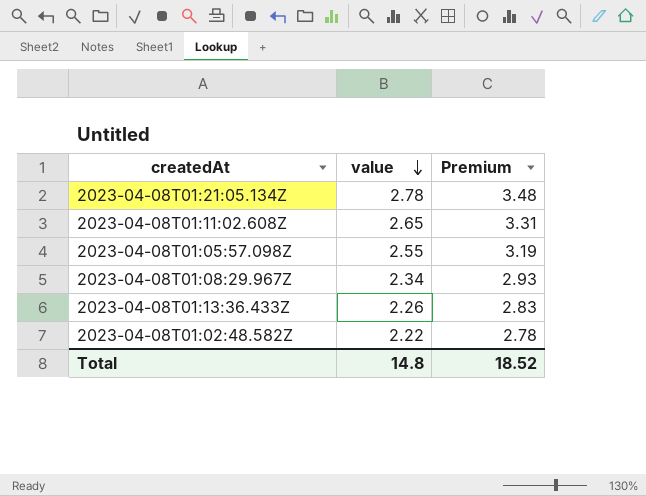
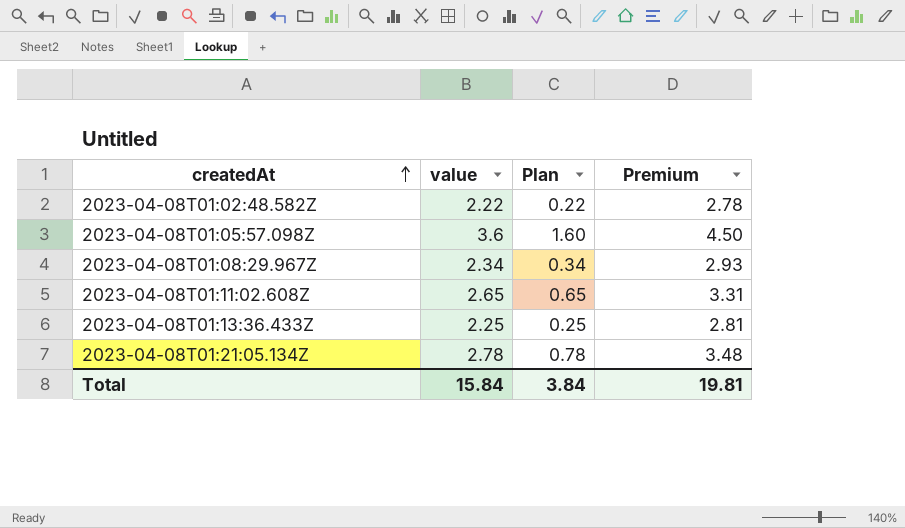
row order: value descending -> createdAt ascending
column Plan | formula: none -> [value] - 2
2023-04-08T01:05:57.098Z | value: 2.55 -> 3.6
2023-04-08T01:05:57.098Z | Premium: 3.19 -> 4.50
2023-04-08T01:13:36.433Z | value: 2.26 -> 2.25
2023-04-08T01:13:36.433Z | Premium: 2.83 -> 2.81
Total | value: 14.8 -> 15.84
Total | Premium: 18.52 -> 19.81

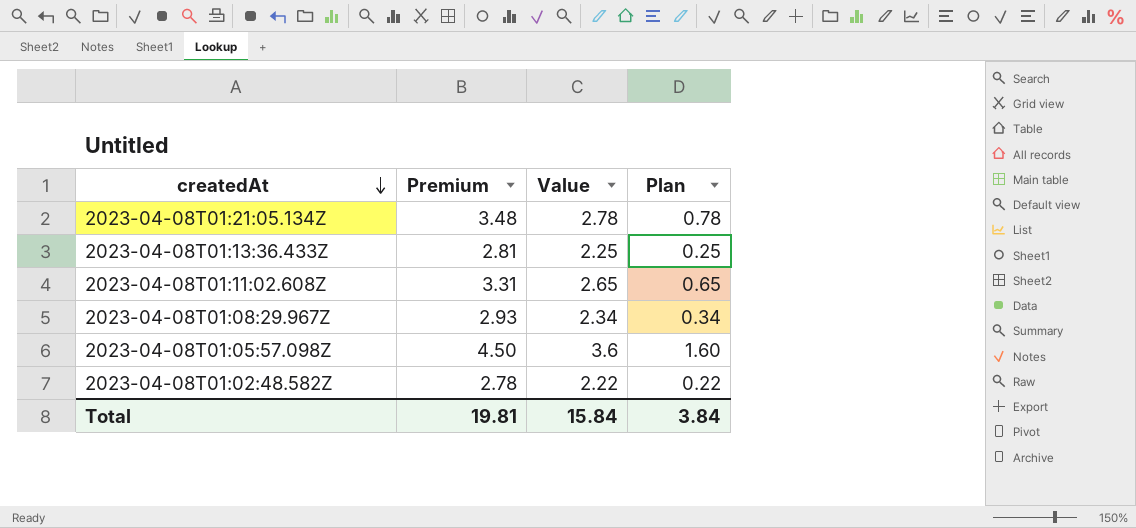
row order: createdAt ascending -> createdAt descending
column Premium | position: 4 -> 2
column name: value -> Value

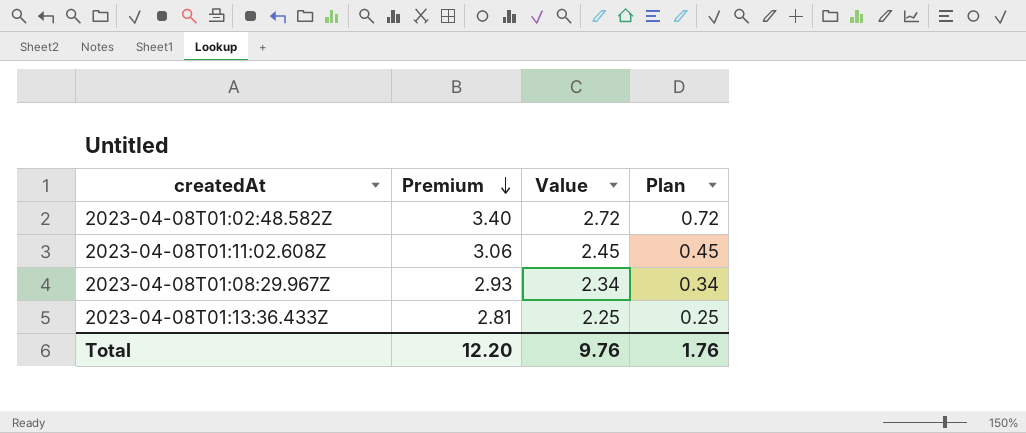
row order: createdAt descending -> Premium descending
row 2023-04-08T01:21:05.134Z: 3.48 | 2.78 | 0.78 -> none
row 2023-04-08T01:05:57.098Z: 4.50 | 3.6 | 1.60 -> none
2023-04-08T01:02:48.582Z | Premium: 2.78 -> 3.40
2023-04-08T01:02:48.582Z | Value: 2.22 -> 2.72
2023-04-08T01:02:48.582Z | Plan: 0.22 -> 0.72
2023-04-08T01:11:02.608Z | Premium: 3.31 -> 3.06
2023-04-08T01:11:02.608Z | Value: 2.65 -> 2.45
2023-04-08T01:11:02.608Z | Plan: 0.65 -> 0.45
Total | Premium: 19.81 -> 12.20
Total | Value: 15.84 -> 9.76
Total | Plan: 3.84 -> 1.76

